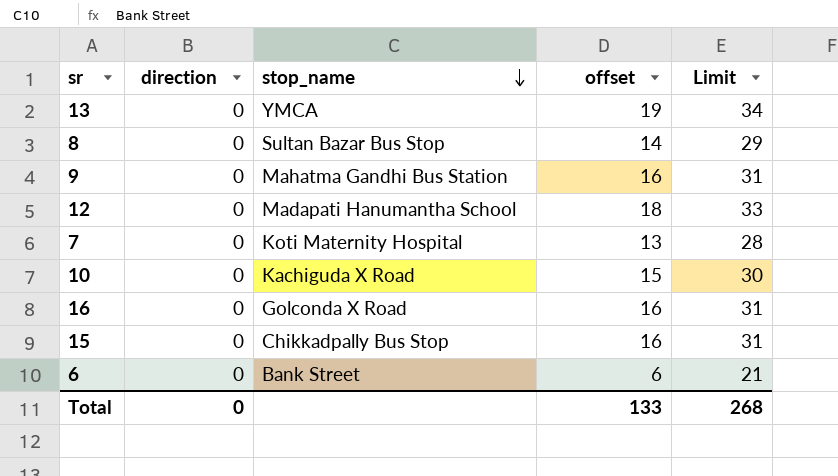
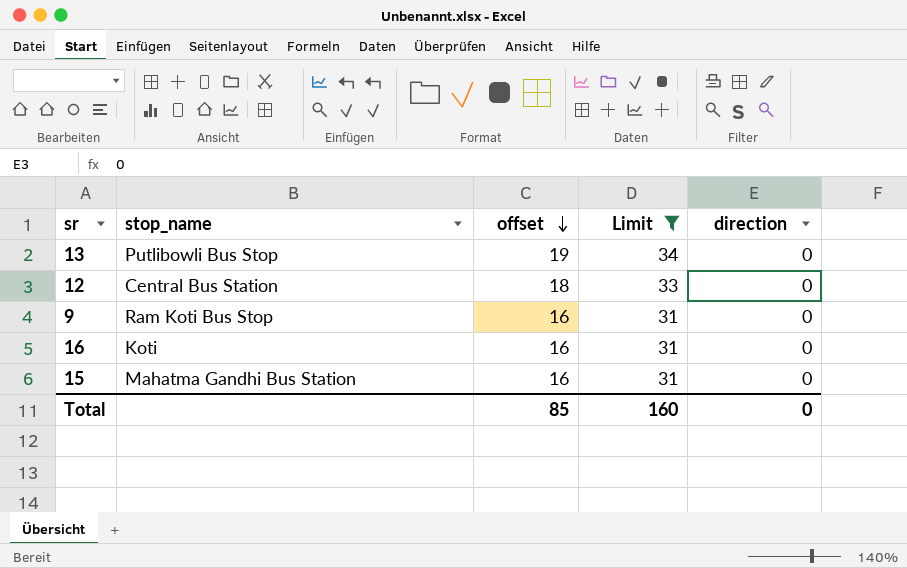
filter: none -> Limit >= 31
row order: stop_name descending -> offset descending
column direction | position: 2 -> 5
13 | stop_name: YMCA -> Putlibowli Bus Stop
12 | stop_name: Madapati Hanumantha School -> Central Bus Station
9 | stop_name: Mahatma Gandhi Bus Station -> Ram Koti Bus Stop
16 | stop_name: Golconda X Road -> Koti
15 | stop_name: Chikkadpally Bus Stop -> Mahatma Gandhi Bus Station
Total | offset: 133 -> 85
Total | Limit: 268 -> 160

